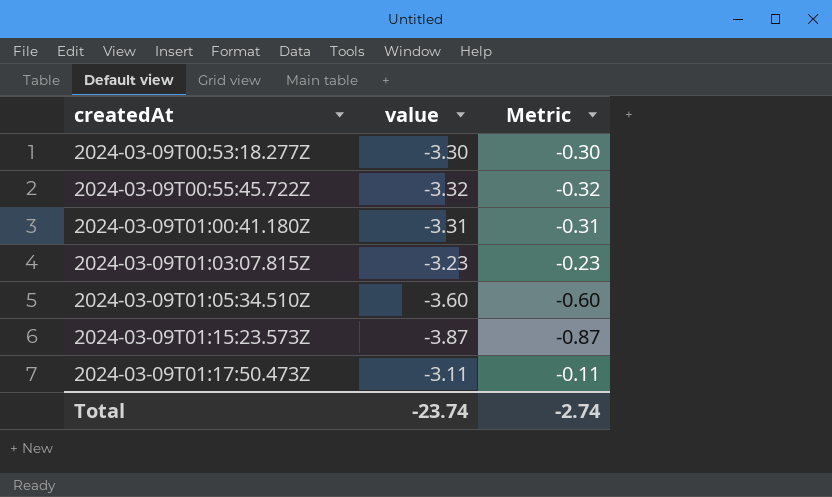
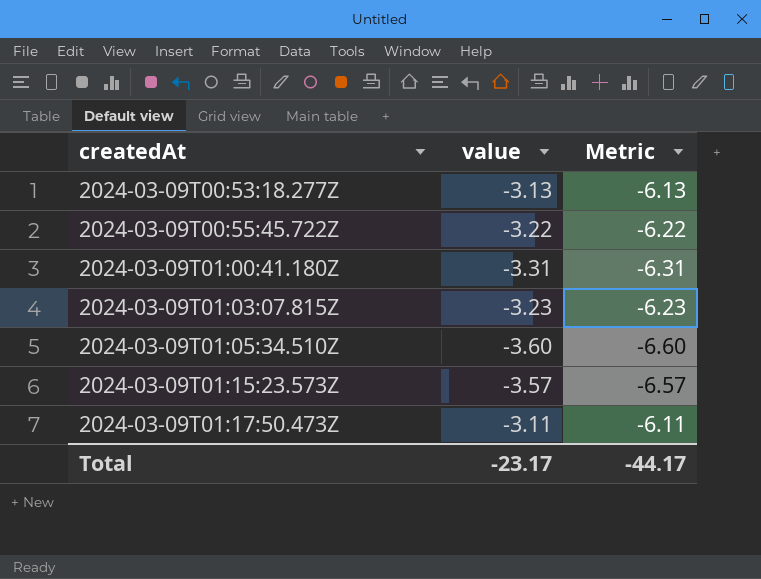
column Metric | formula: [value] + 3 -> [value] - 3
2024-03-09T00:53:18.277Z | value: -3.30 -> -3.13
2024-03-09T00:55:45.722Z | value: -3.32 -> -3.22
2024-03-09T01:15:23.573Z | value: -3.87 -> -3.57
Total | value: -23.74 -> -23.17
Total | Metric: -2.74 -> -44.17

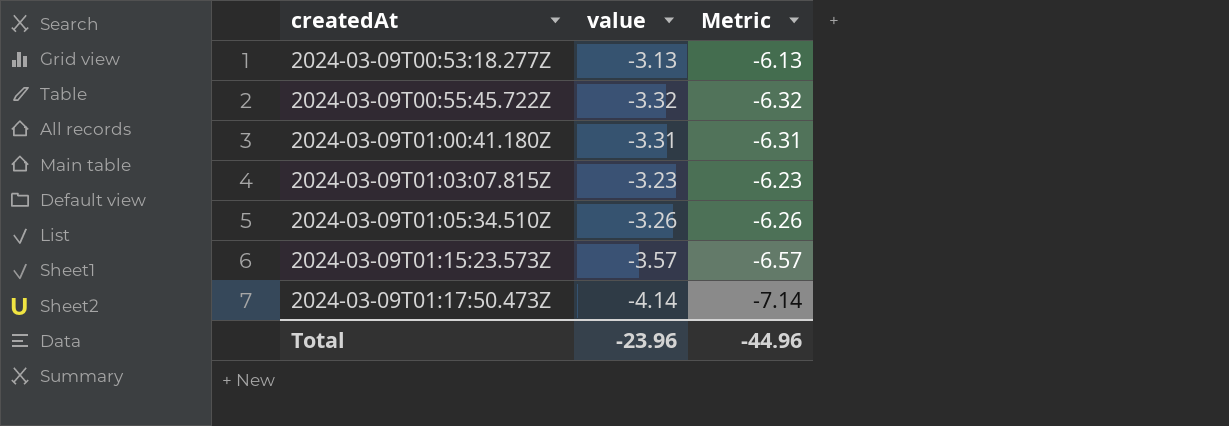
2024-03-09T00:55:45.722Z | value: -3.22 -> -3.32
2024-03-09T00:55:45.722Z | Metric: -6.22 -> -6.32
2024-03-09T01:05:34.510Z | value: -3.60 -> -3.26
2024-03-09T01:05:34.510Z | Metric: -6.60 -> -6.26
2024-03-09T01:17:50.473Z | value: -3.11 -> -4.14
2024-03-09T01:17:50.473Z | Metric: -6.11 -> -7.14
Total | value: -23.17 -> -23.96
Total | Metric: -44.17 -> -44.96

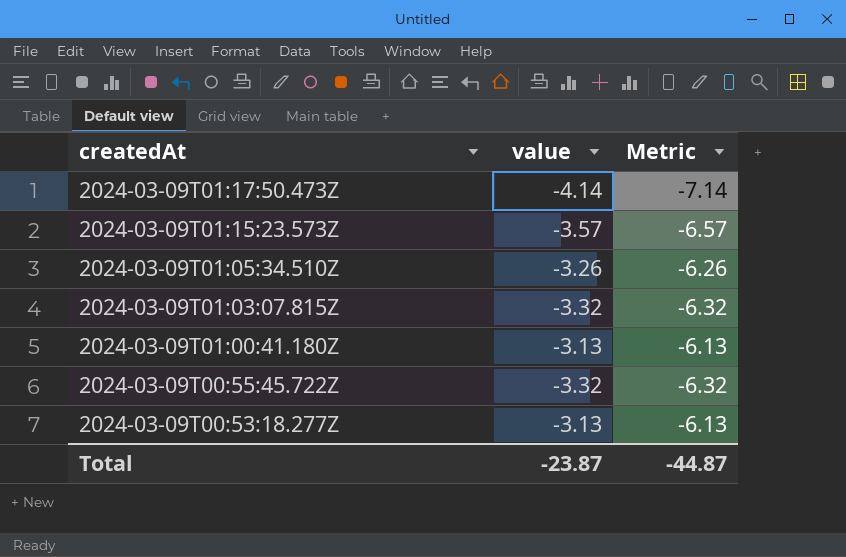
row order: createdAt ascending -> createdAt descending
2024-03-09T01:03:07.815Z | value: -3.23 -> -3.32
2024-03-09T01:03:07.815Z | Metric: -6.23 -> -6.32
2024-03-09T01:00:41.180Z | value: -3.31 -> -3.13
2024-03-09T01:00:41.180Z | Metric: -6.31 -> -6.13
Total | value: -23.96 -> -23.87
Total | Metric: -44.96 -> -44.87

